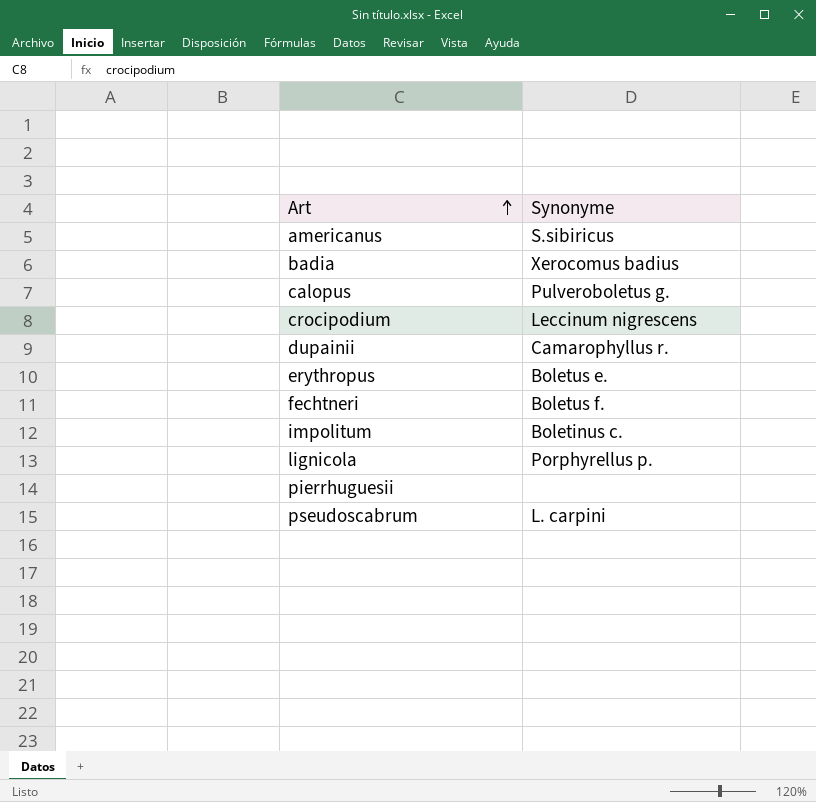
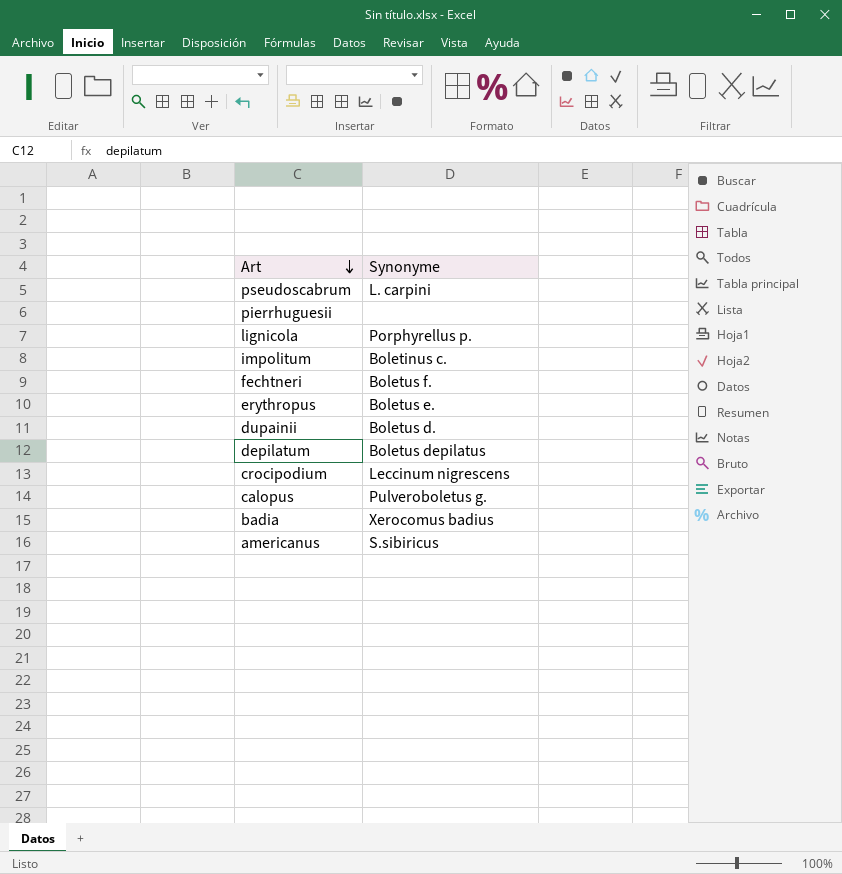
row order: Art ascending -> Art descending
dupainii | Synonyme: Camarophyllus r. -> Boletus d.
row depilatum: none -> Boletus depilatus

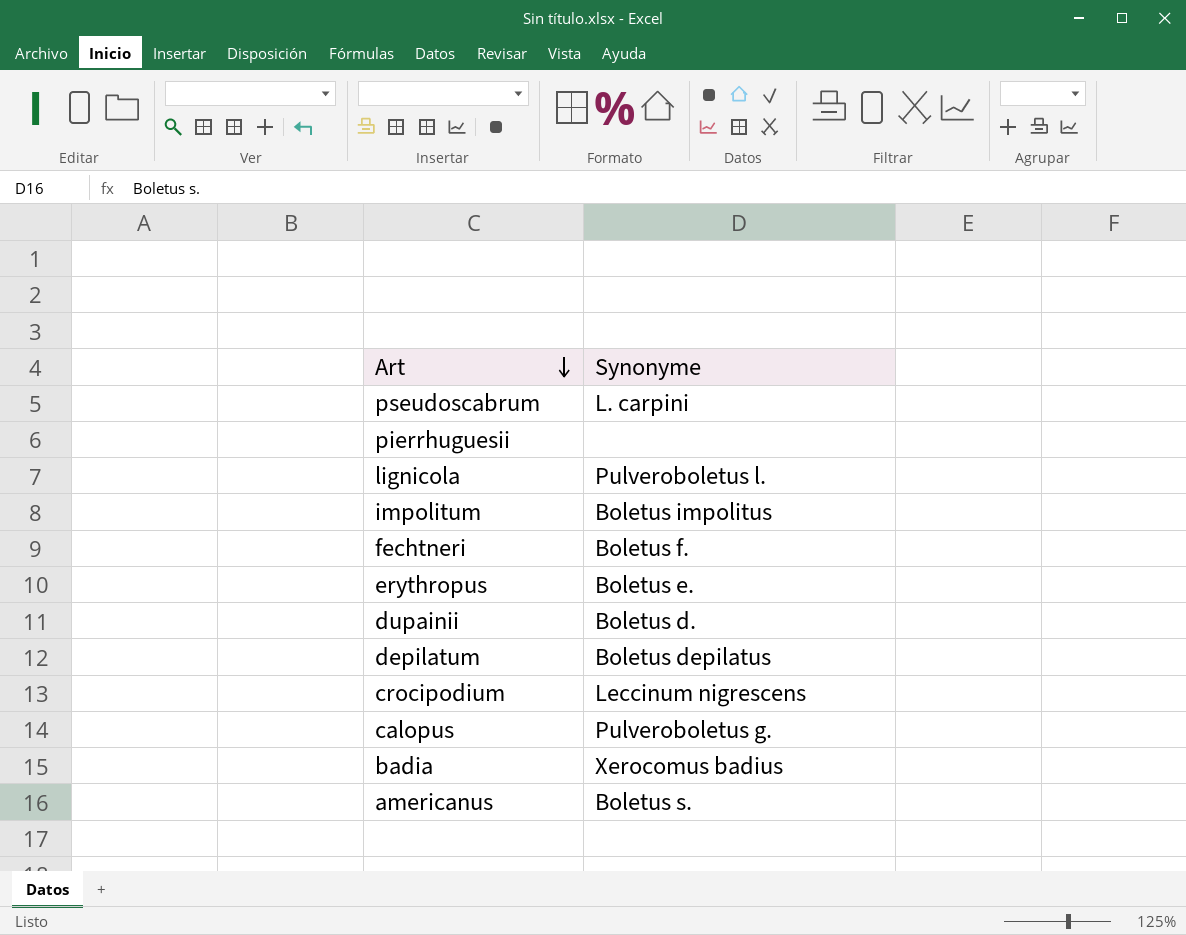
lignicola | Synonyme: Porphyrellus p. -> Pulveroboletus l.
impolitum | Synonyme: Boletinus c. -> Boletus impolitus
americanus | Synonyme: S.sibiricus -> Boletus s.

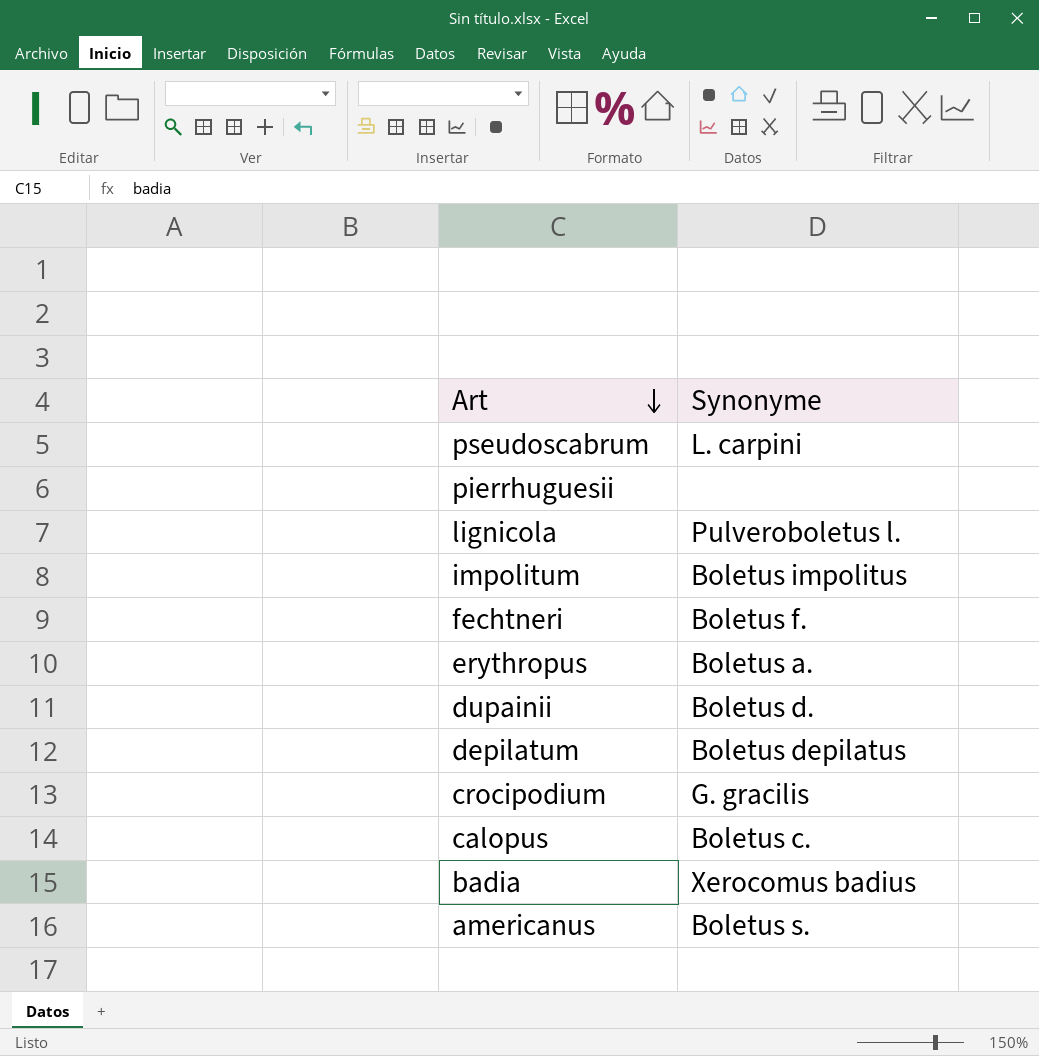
erythropus | Synonyme: Boletus e. -> Boletus a.
crocipodium | Synonyme: Leccinum nigrescens -> G. gracilis
calopus | Synonyme: Pulveroboletus g. -> Boletus c.

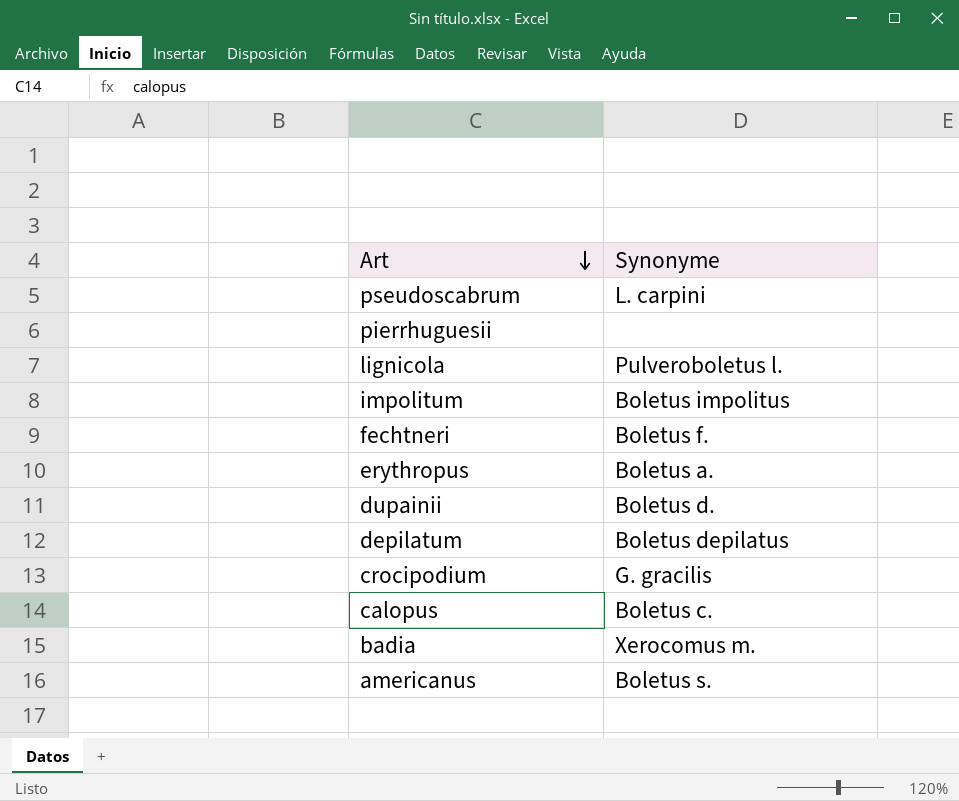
badia | Synonyme: Xerocomus badius -> Xerocomus m.

